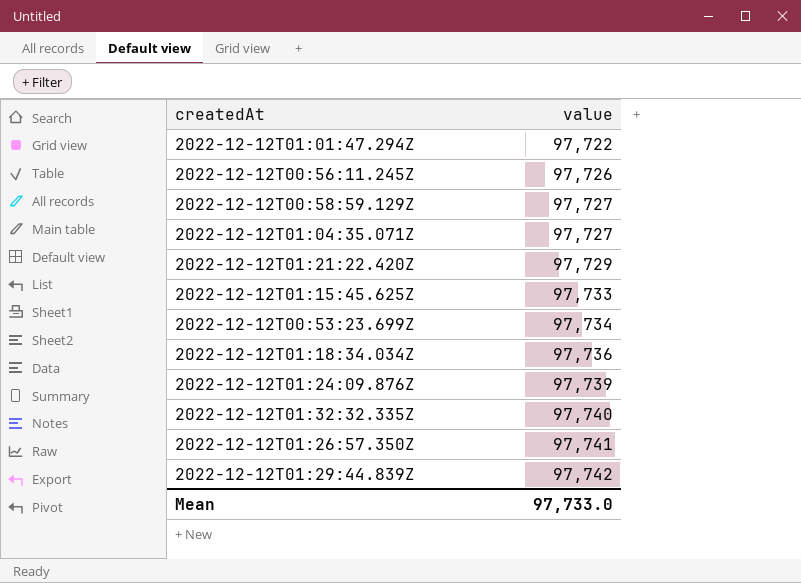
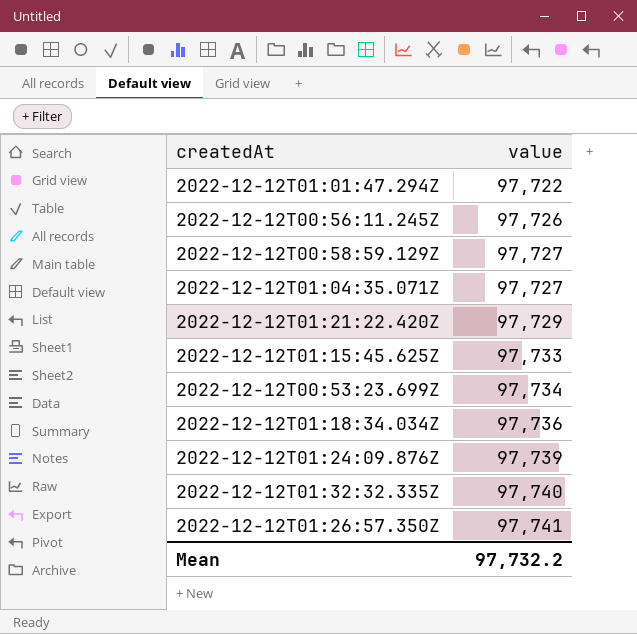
row 2022-12-12T01:29:44.839Z: 97,742 -> none
Mean | value: 97,733.0 -> 97,732.2

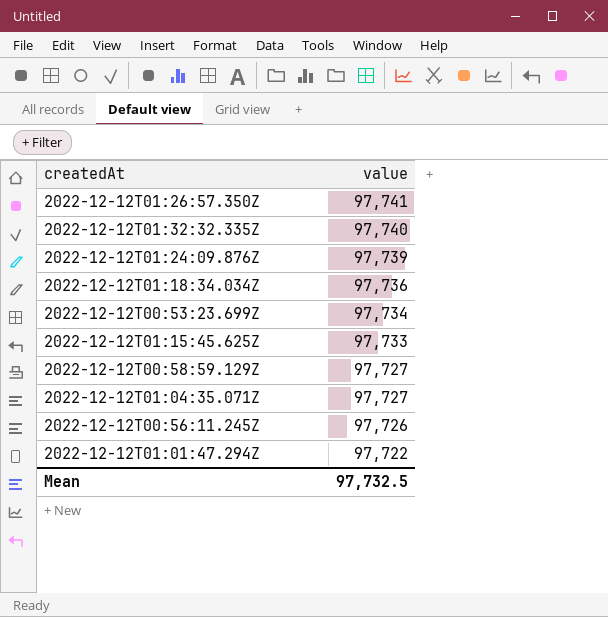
row order: value ascending -> value descending
row 2022-12-12T01:21:22.420Z: 97,729 -> none
Mean | value: 97,732.2 -> 97,732.5

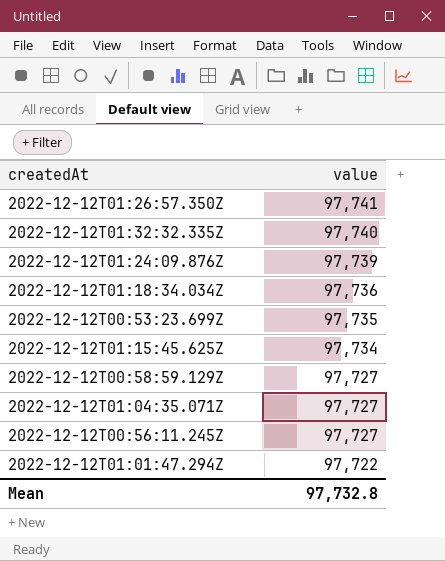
2022-12-12T00:53:23.699Z | value: 97,734 -> 97,735
2022-12-12T01:15:45.625Z | value: 97,733 -> 97,734
2022-12-12T00:56:11.245Z | value: 97,726 -> 97,727
Mean | value: 97,732.5 -> 97,732.8

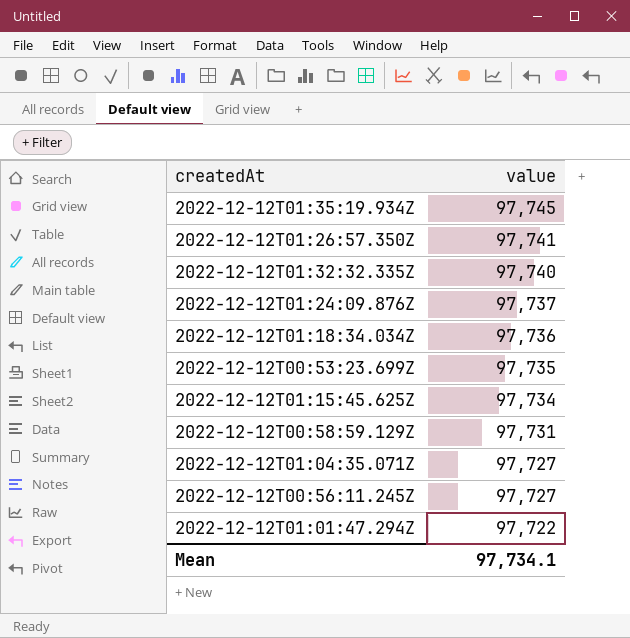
row 2022-12-12T01:35:19.934Z: none -> 97,745
2022-12-12T01:24:09.876Z | value: 97,739 -> 97,737
2022-12-12T00:58:59.129Z | value: 97,727 -> 97,731
Mean | value: 97,732.8 -> 97,734.1

